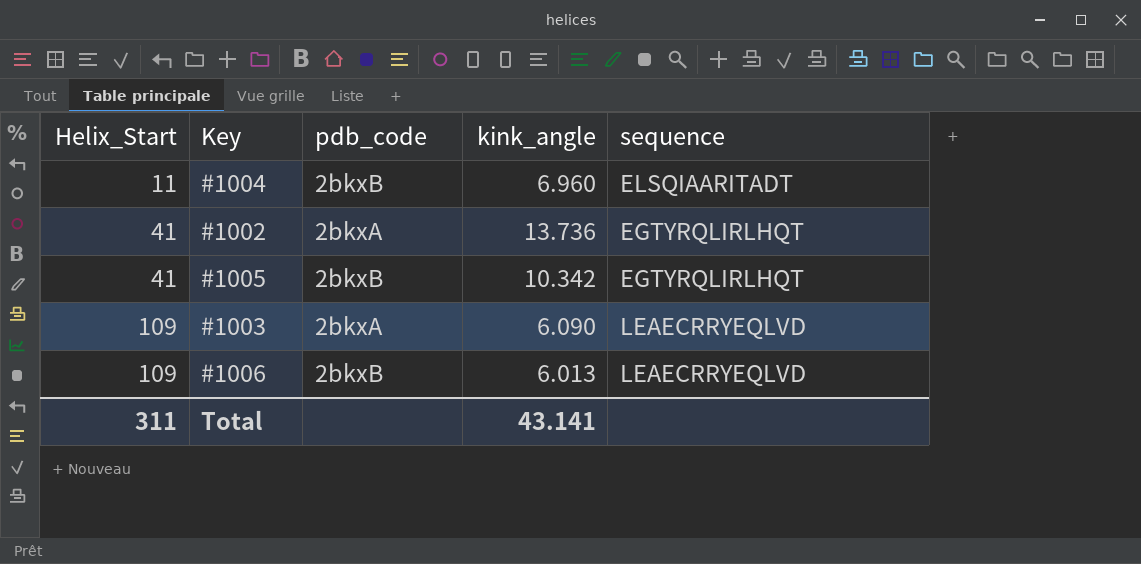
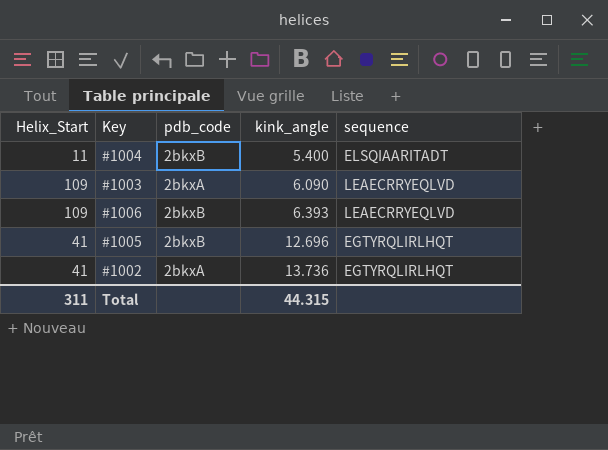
row order: Helix_Start ascending -> kink_angle ascending
#1004 | kink_angle: 6.960 -> 5.400
#1006 | kink_angle: 6.013 -> 6.393
#1005 | kink_angle: 10.342 -> 12.696
Total | kink_angle: 43.141 -> 44.315

